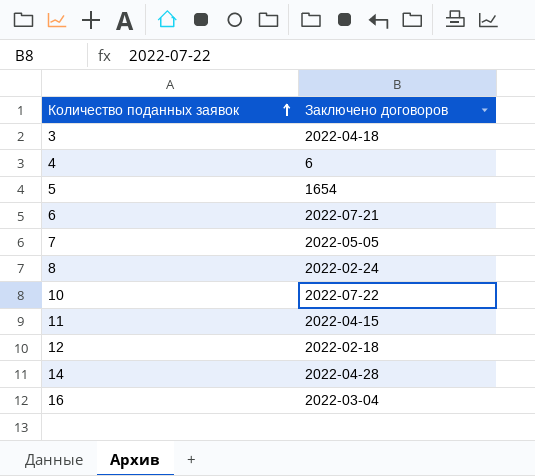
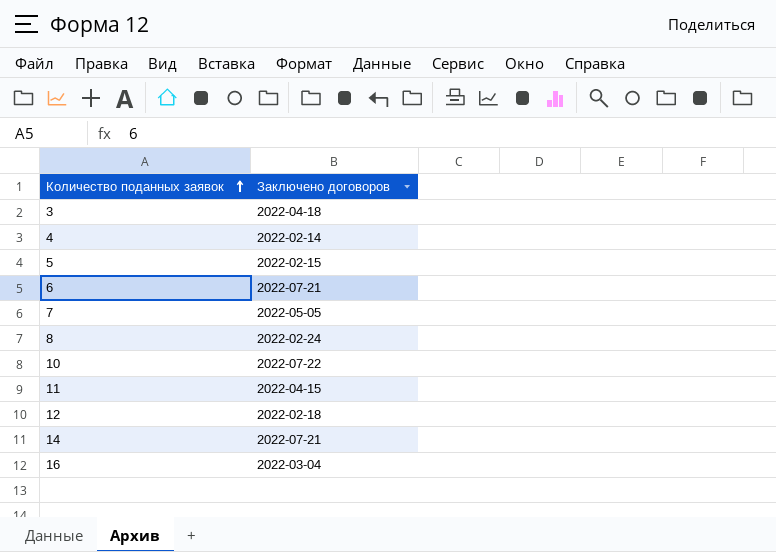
4 | Заключено договоров: 6 -> 2022-02-14
5 | Заключено договоров: 1654 -> 2022-02-15
14 | Заключено договоров: 2022-04-28 -> 2022-07-21

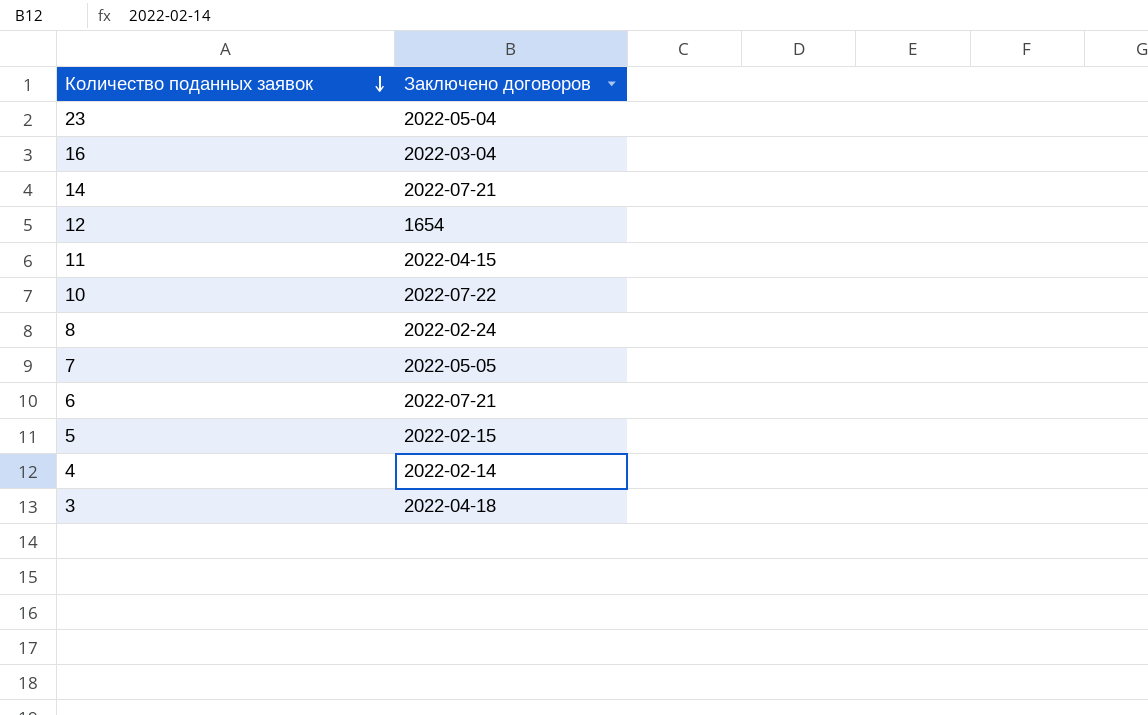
row order: Количество поданных заявок ascending -> Количество поданных заявок descending
row 23: none -> 2022-05-04
12 | Заключено договоров: 2022-02-18 -> 1654

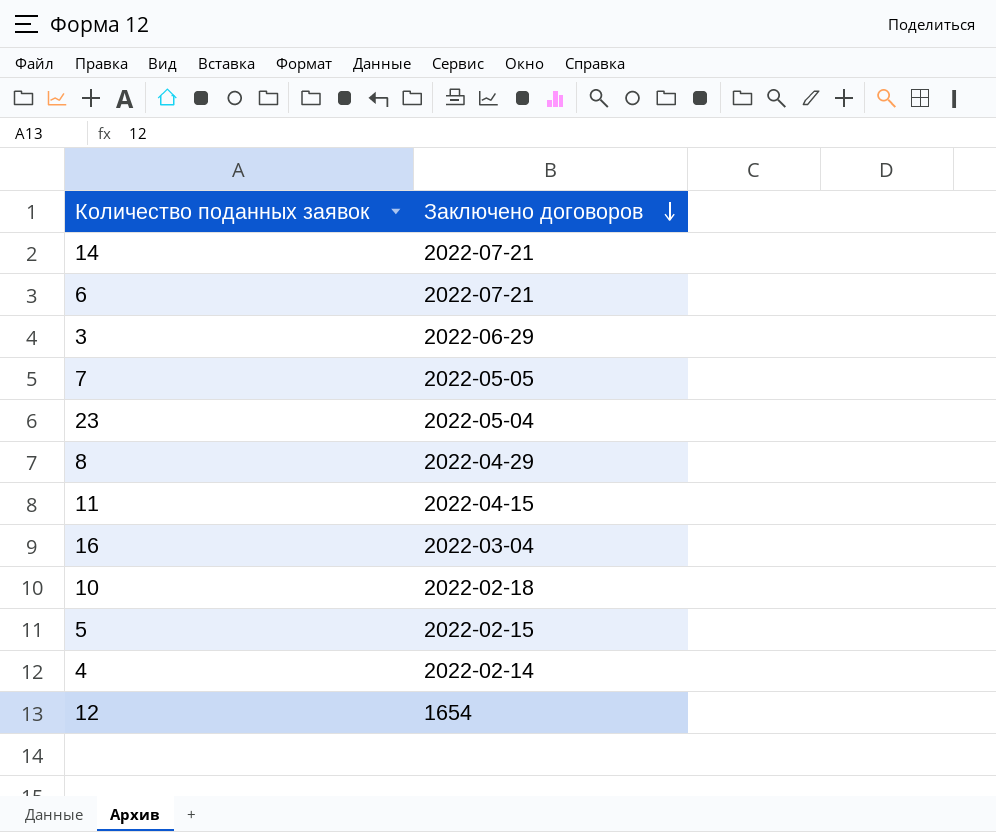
row order: Количество поданных заявок descending -> Заключено договоров descending
3 | Заключено договоров: 2022-04-18 -> 2022-06-29
8 | Заключено договоров: 2022-02-24 -> 2022-04-29
10 | Заключено договоров: 2022-07-22 -> 2022-02-18

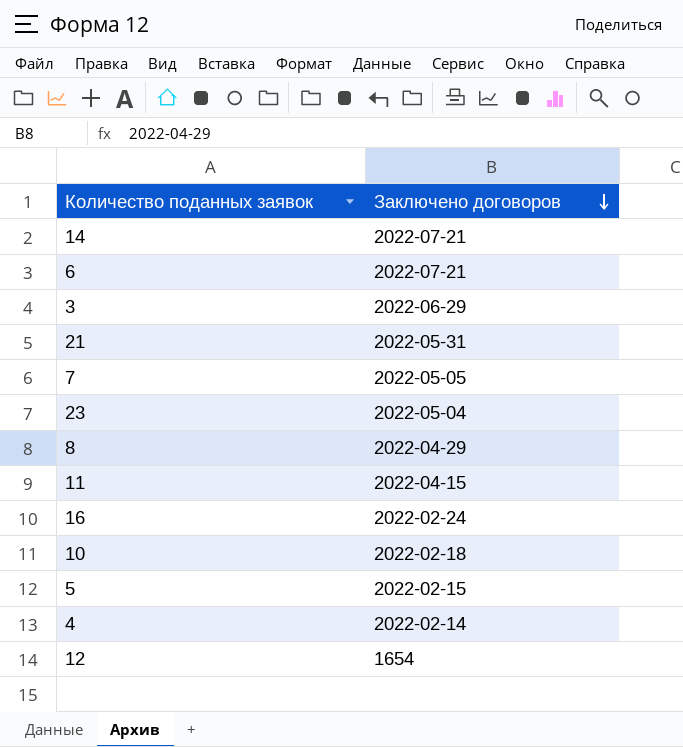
row 21: none -> 2022-05-31
16 | Заключено договоров: 2022-03-04 -> 2022-02-24

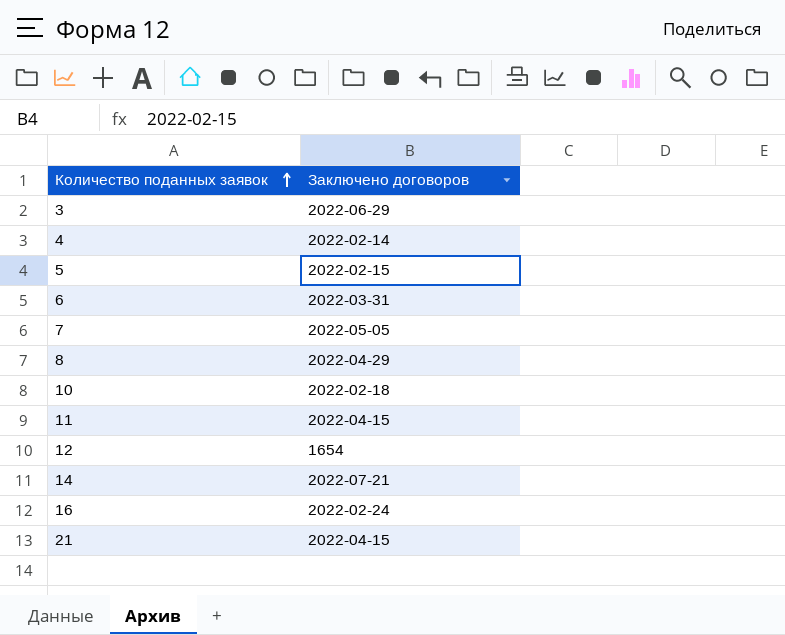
row order: Заключено договоров descending -> Количество поданных заявок ascending
row 23: 2022-05-04 -> none
6 | Заключено договоров: 2022-07-21 -> 2022-03-31
21 | Заключено договоров: 2022-05-31 -> 2022-04-15

